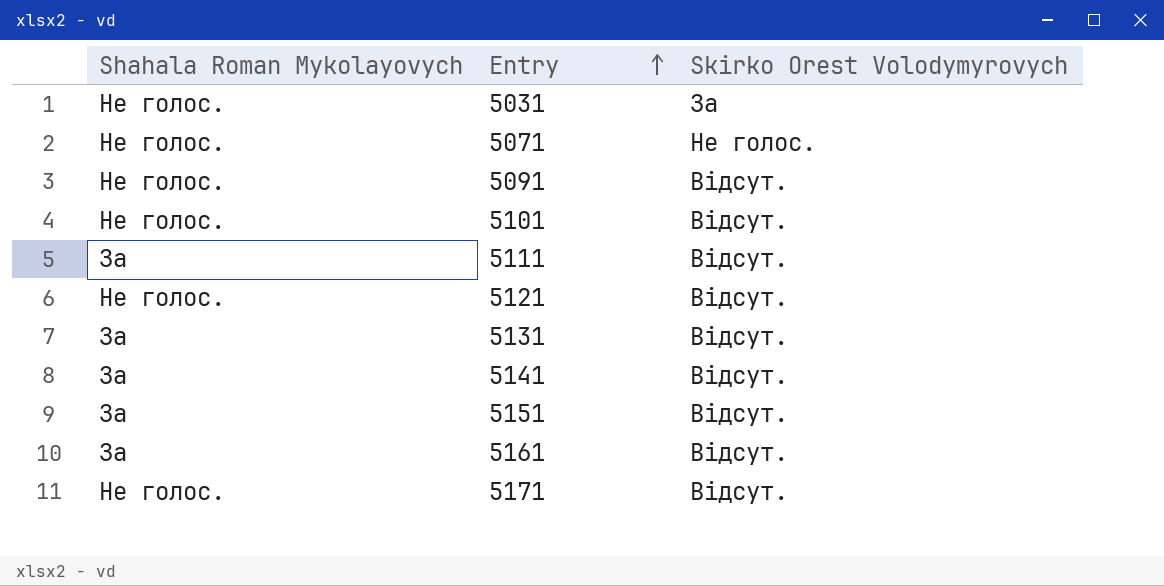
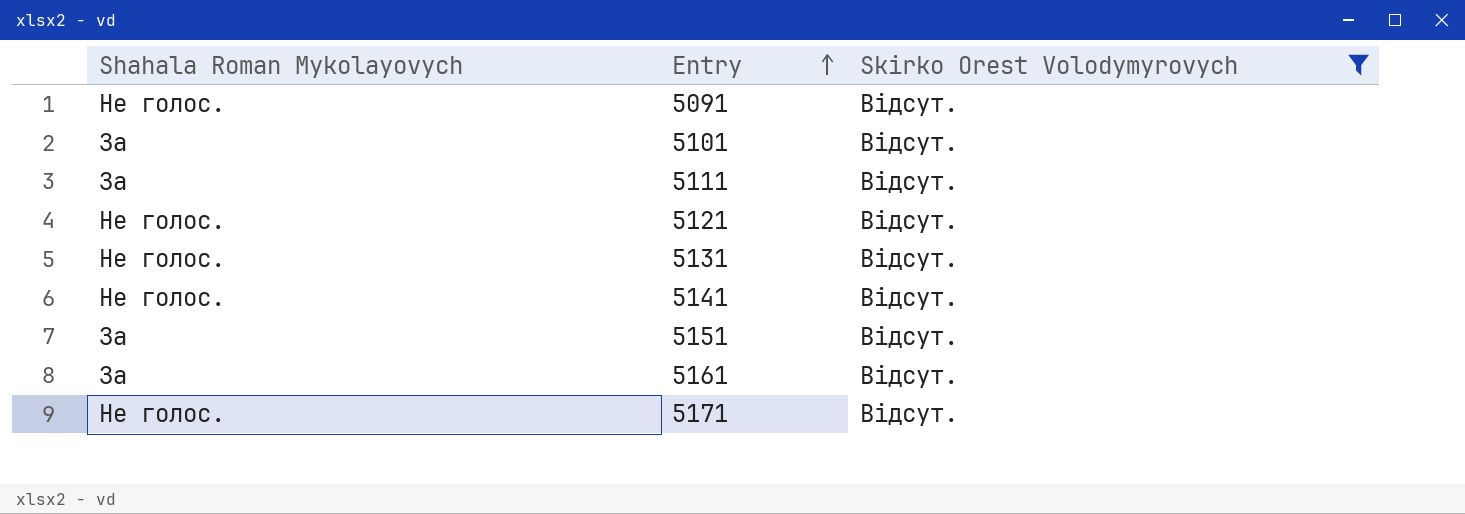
filter: none -> Skirko Orest Volodymyrovych = Відсут.
5101 | Shahala Roman Mykolayovych: Не голос. -> За
5131 | Shahala Roman Mykolayovych: За -> Не голос.
5141 | Shahala Roman Mykolayovych: За -> Не голос.

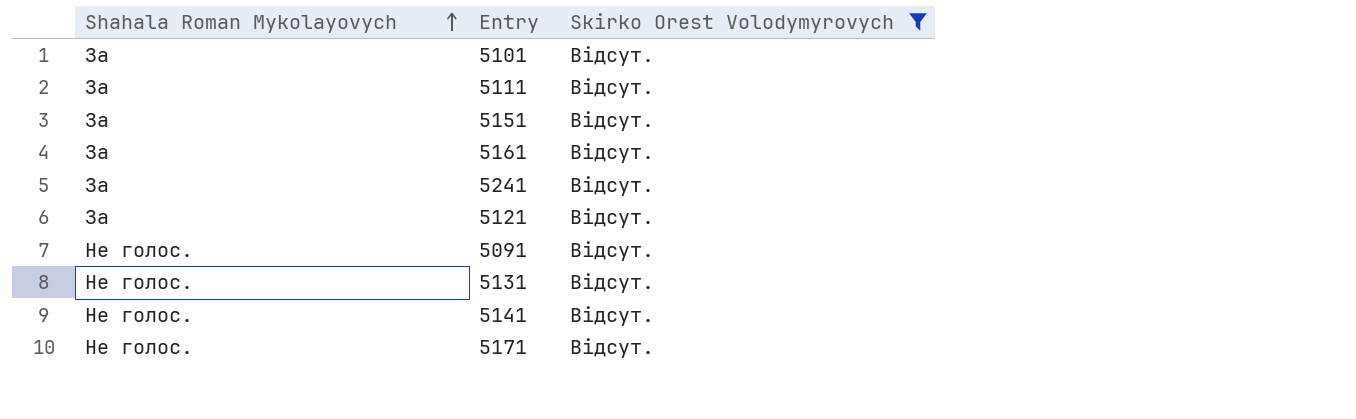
row order: Entry ascending -> Shahala Roman Mykolayovych ascending
row 5241: none -> За | Відсут.
5121 | Shahala Roman Mykolayovych: Не голос. -> За

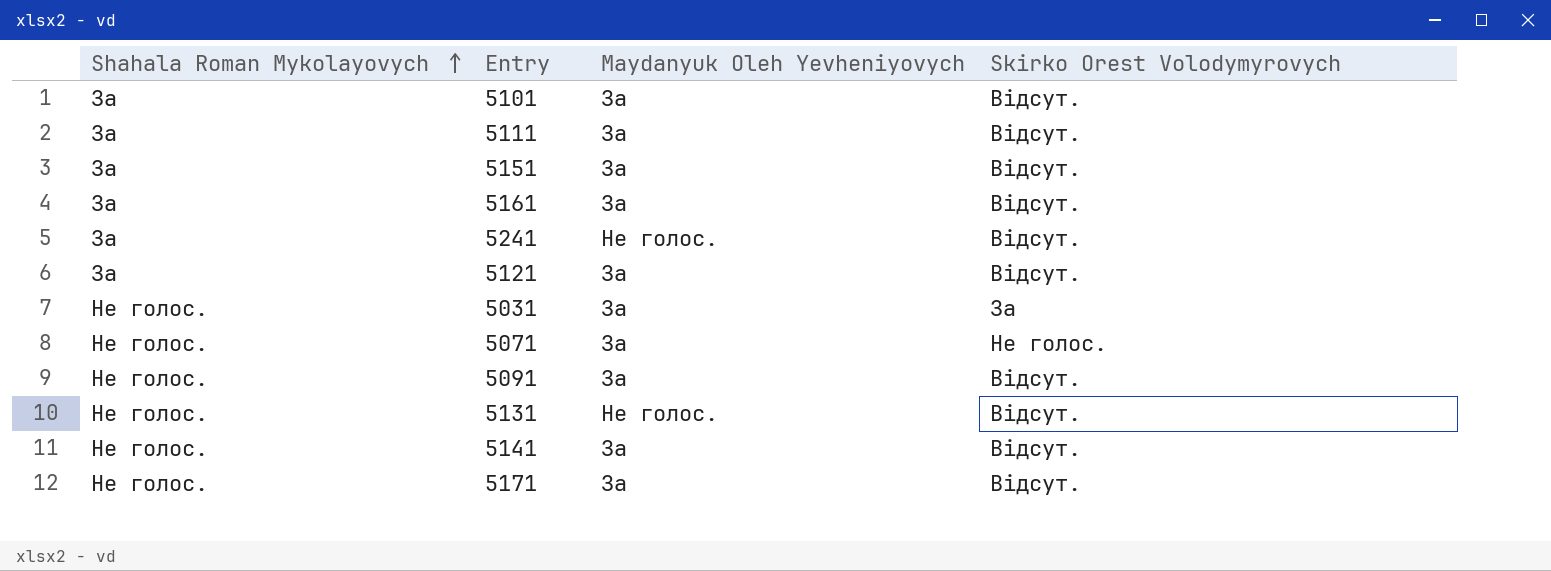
filter: Skirko Orest Volodymyrovych = Відсут. -> none
column Maydanyuk Oleh Yevheniyovych | position: none -> 3

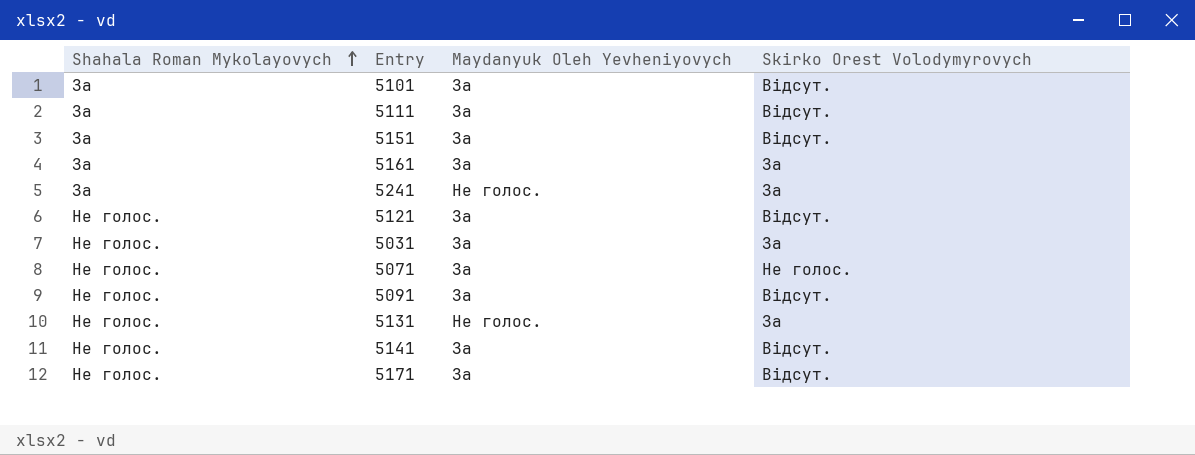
5161 | Skirko Orest Volodymyrovych: Відсут. -> За
5241 | Skirko Orest Volodymyrovych: Відсут. -> За
5121 | Shahala Roman Mykolayovych: За -> Не голос.
5131 | Skirko Orest Volodymyrovych: Відсут. -> За

